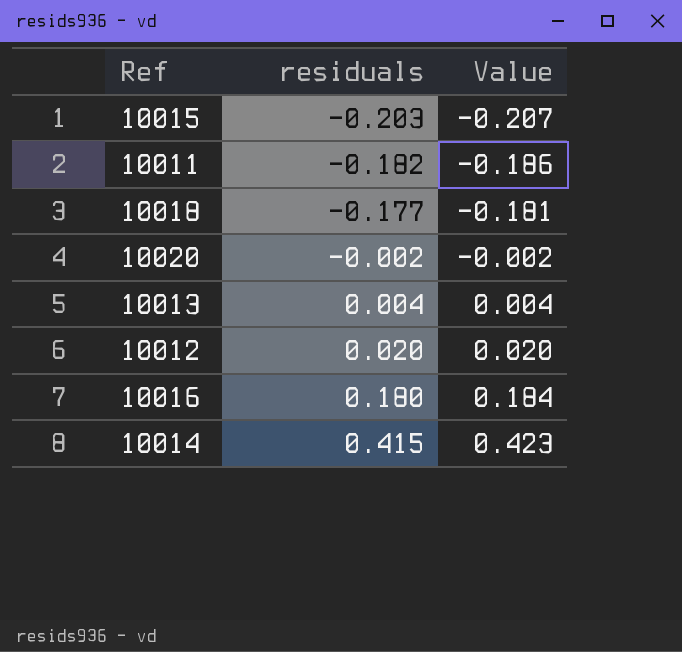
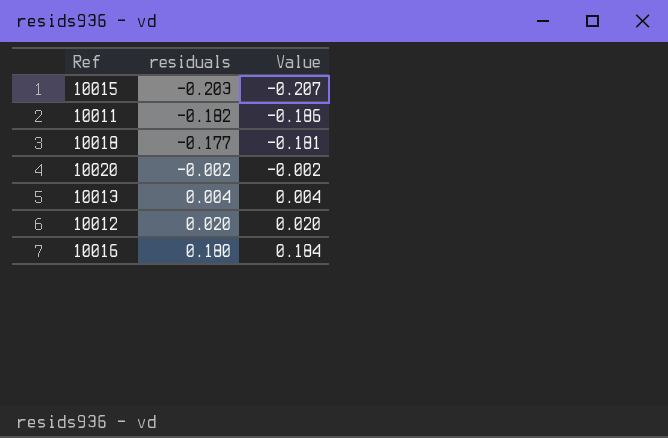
row 10014: 0.415 | 0.423 -> none

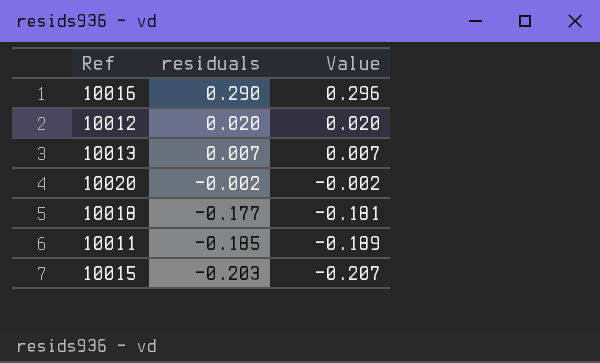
row order: residuals ascending -> residuals descending
10016 | residuals: 0.180 -> 0.290
10016 | Value: 0.184 -> 0.296
10013 | residuals: 0.004 -> 0.007
10013 | Value: 0.004 -> 0.007
10011 | residuals: -0.182 -> -0.185
10011 | Value: -0.186 -> -0.189

